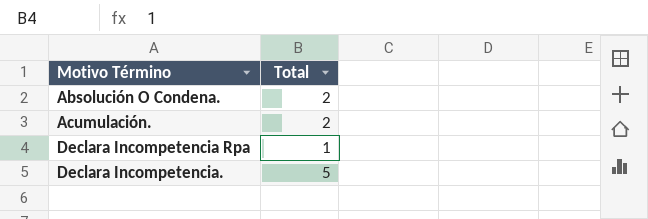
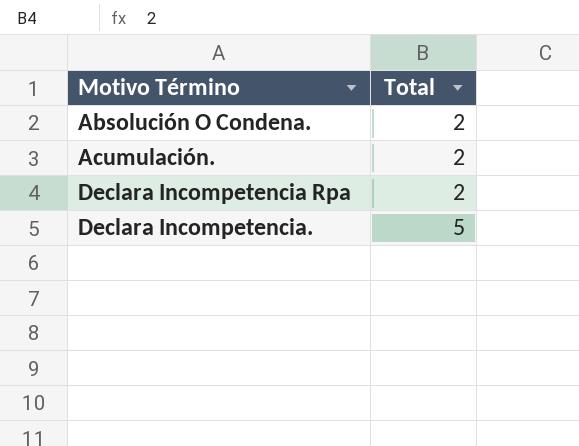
Declara Incompetencia Rpa | Total: 1 -> 2

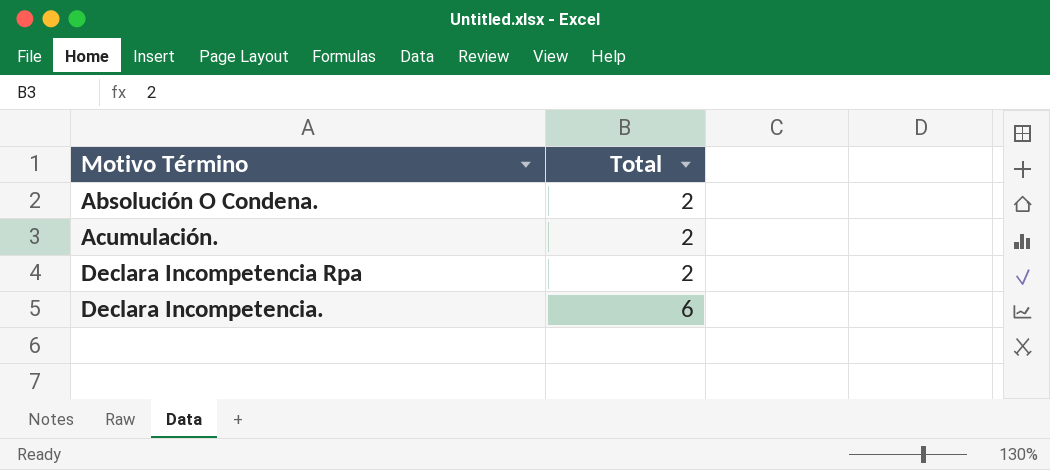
Declara Incompetencia. | Total: 5 -> 6

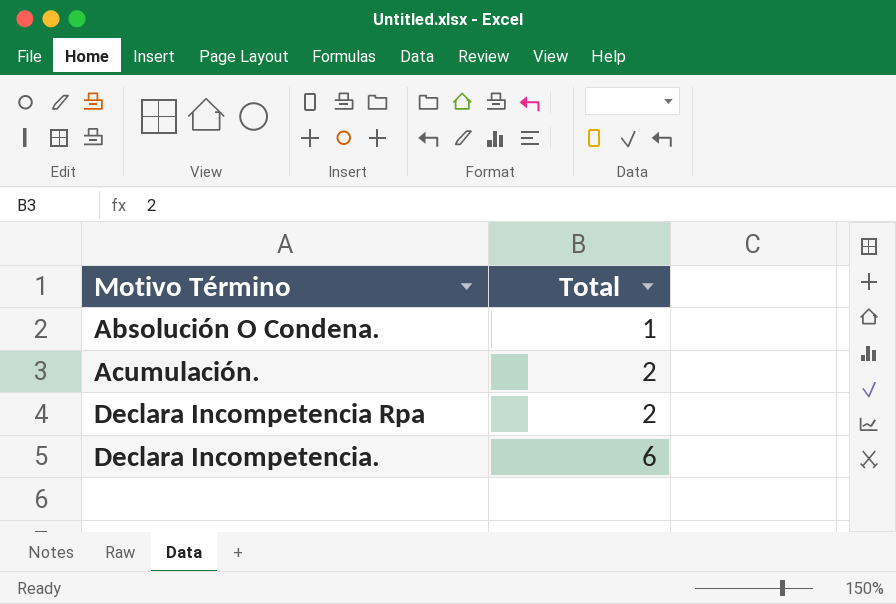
Absolución O Condena. | Total: 2 -> 1

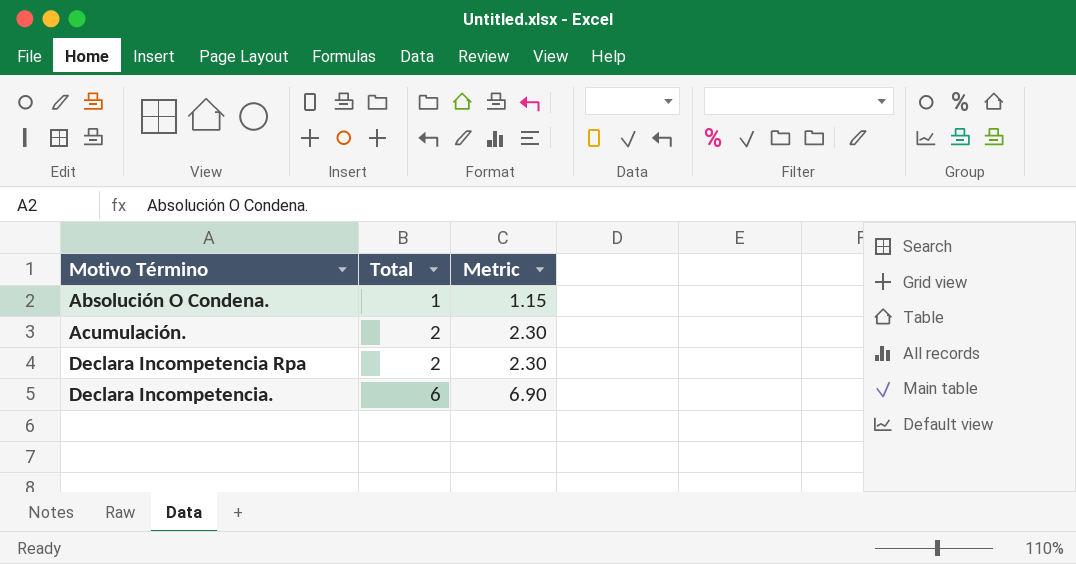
column Metric | formula: none -> [Total] * 1.15

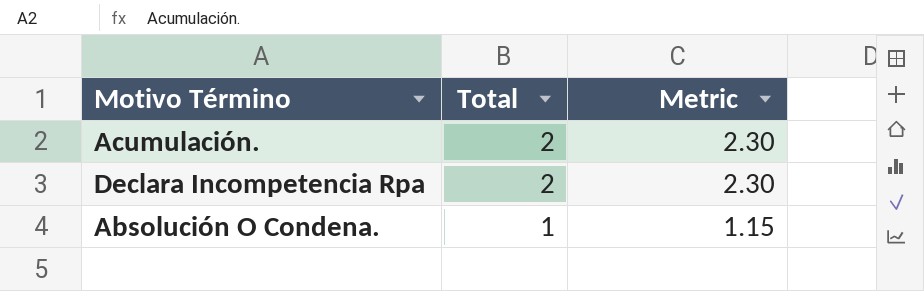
row order: Motivo Término ascending -> Total descending
row Declara Incompetencia.: 6 | 6.90 -> none

